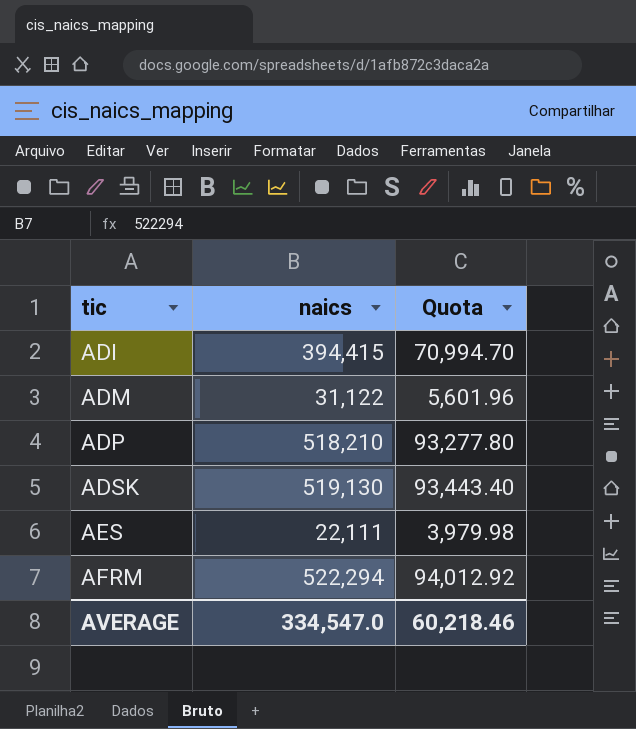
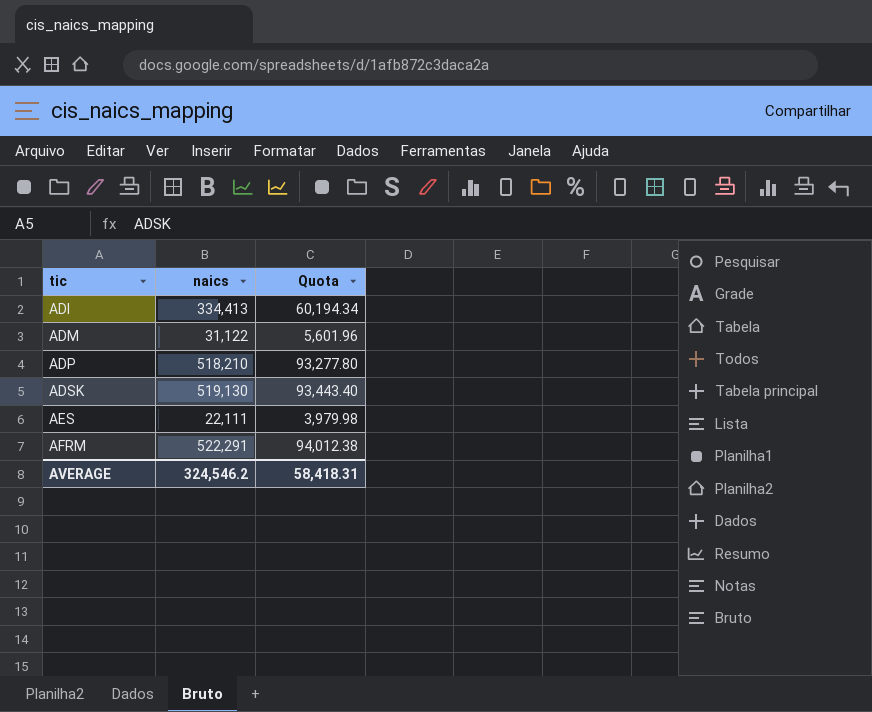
ADI | naics: 394,415 -> 334,413
ADI | Quota: 70,994.70 -> 60,194.34
AFRM | naics: 522,294 -> 522,291
AFRM | Quota: 94,012.92 -> 94,012.38
AVERAGE | naics: 334,547.0 -> 324,546.2
AVERAGE | Quota: 60,218.46 -> 58,418.31

